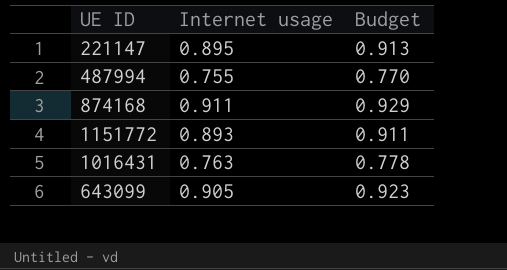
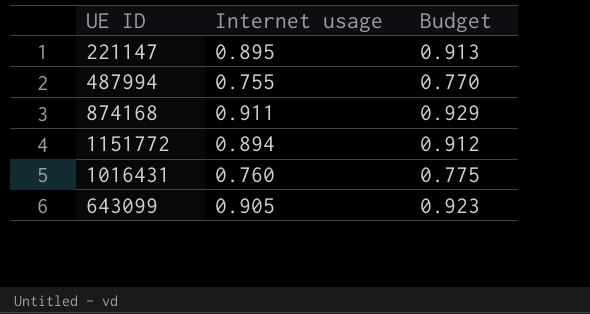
1151772 | Internet usage: 0.893 -> 0.894
1151772 | Budget: 0.911 -> 0.912
1016431 | Internet usage: 0.763 -> 0.760
1016431 | Budget: 0.778 -> 0.775

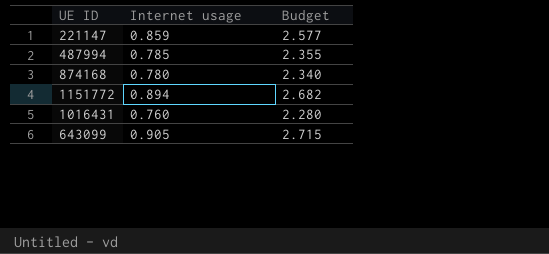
column Budget | formula: [Internet usage] * 1.02 -> [Internet usage] * 3
221147 | Internet usage: 0.895 -> 0.859
487994 | Internet usage: 0.755 -> 0.785
874168 | Internet usage: 0.911 -> 0.780

